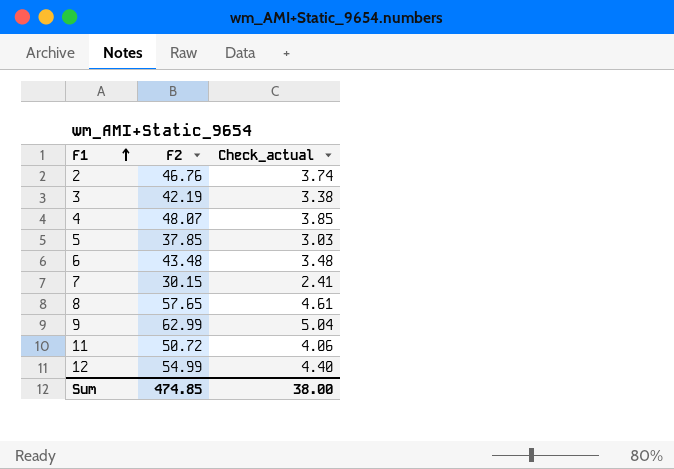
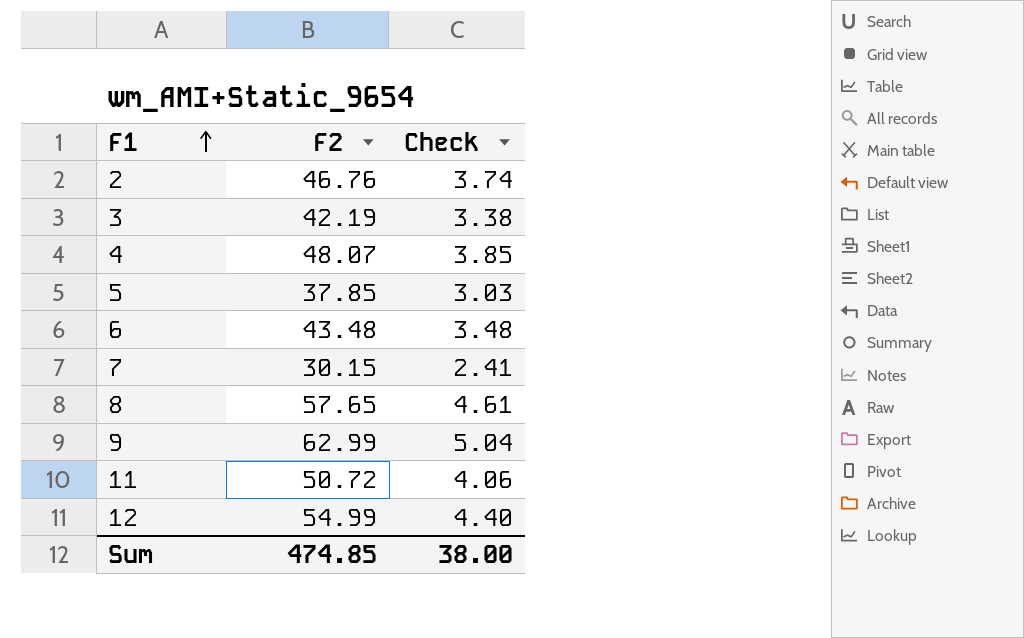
column name: Check_actual -> Check

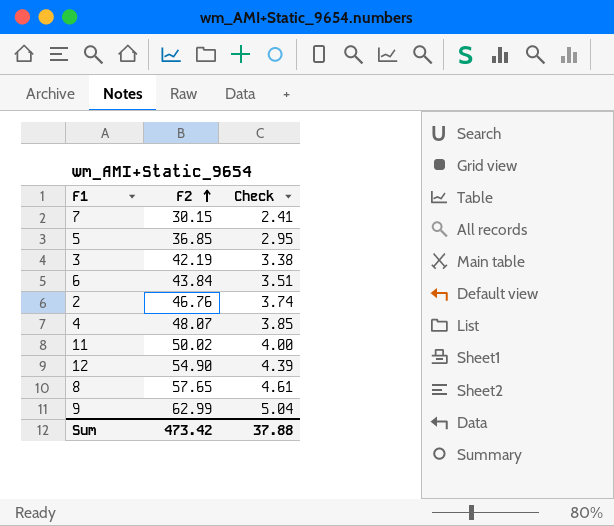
row order: F1 ascending -> F2 ascending
5 | F2: 37.85 -> 36.85
5 | Check: 3.03 -> 2.95
6 | F2: 43.48 -> 43.84
6 | Check: 3.48 -> 3.51
11 | F2: 50.72 -> 50.02
11 | Check: 4.06 -> 4.00
12 | F2: 54.99 -> 54.90
12 | Check: 4.40 -> 4.39
Sum | F2: 474.85 -> 473.42
Sum | Check: 38.00 -> 37.88

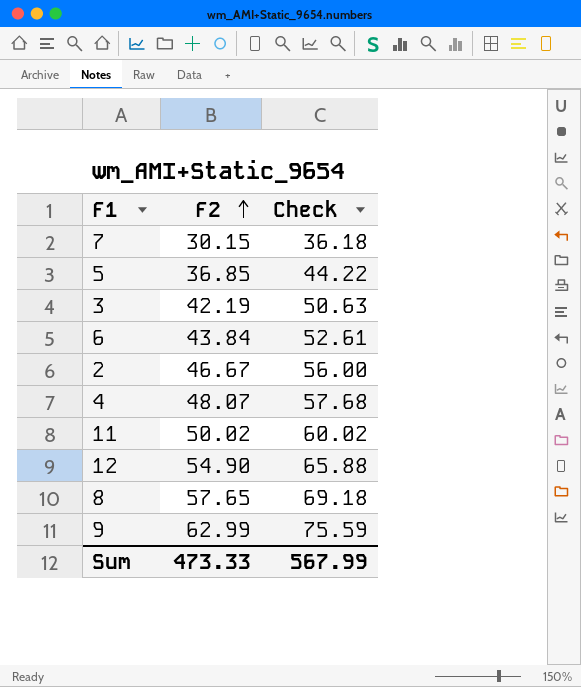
column Check | formula: [F2] * 0.08 -> [F2] * 1.2
2 | F2: 46.76 -> 46.67
Sum | F2: 473.42 -> 473.33
Sum | Check: 37.88 -> 567.99

